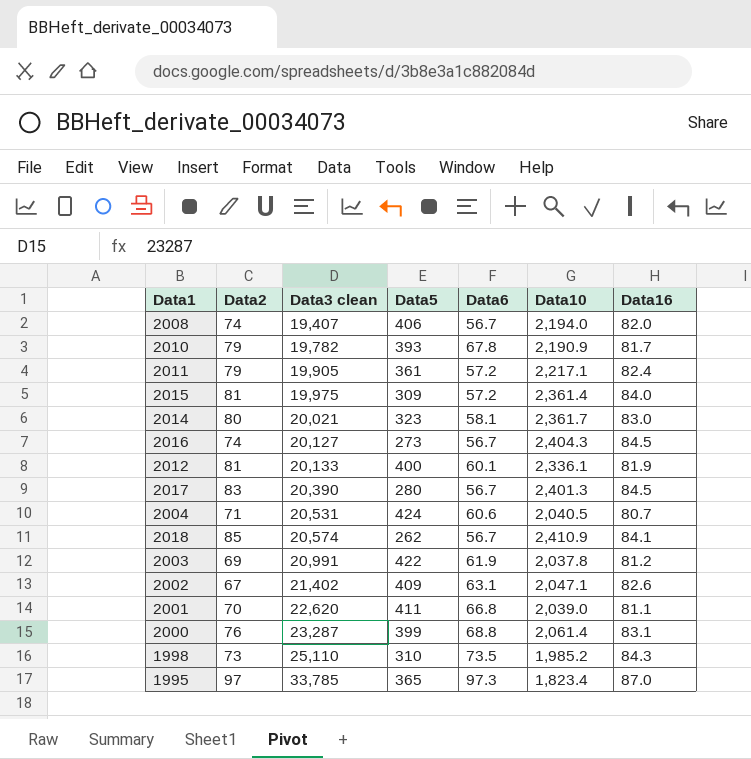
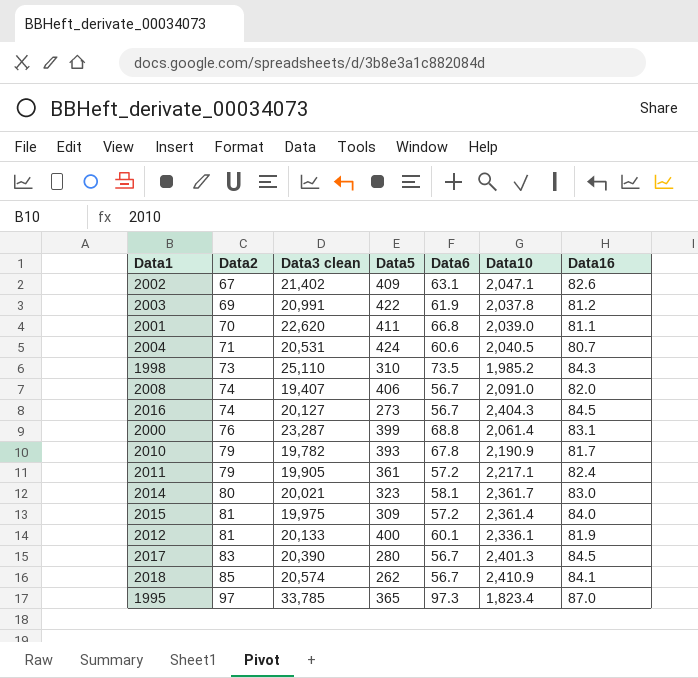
row order: Data3 clean ascending -> Data2 ascending
2008 | Data10: 2,194.0 -> 2,091.0

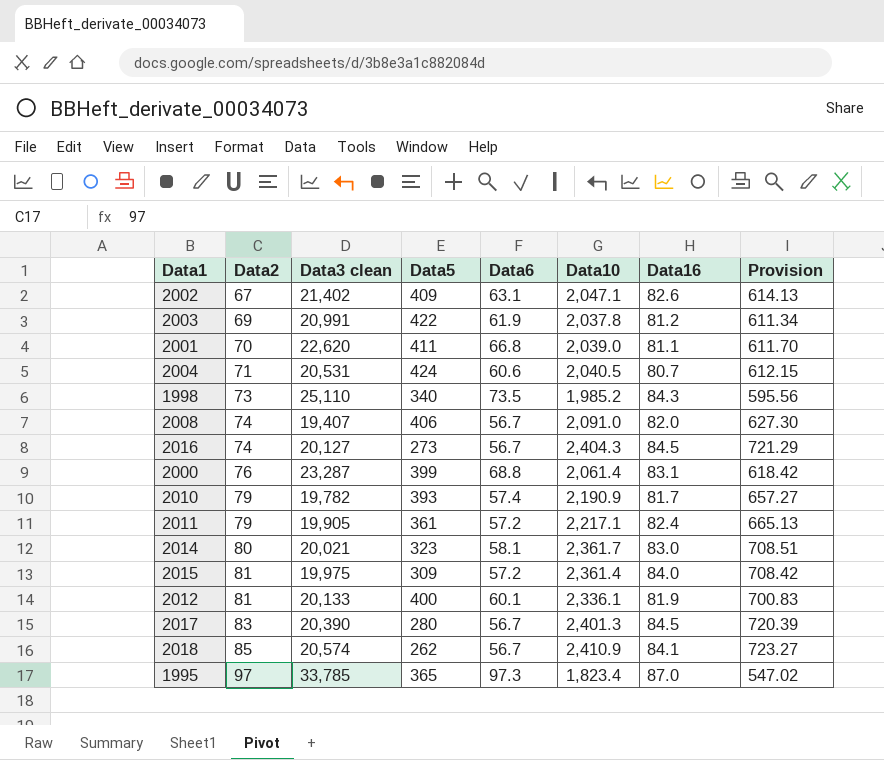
column Provision | formula: none -> [Data10] * 0.3
1998 | Data5: 310 -> 340
2010 | Data6: 67.8 -> 57.4

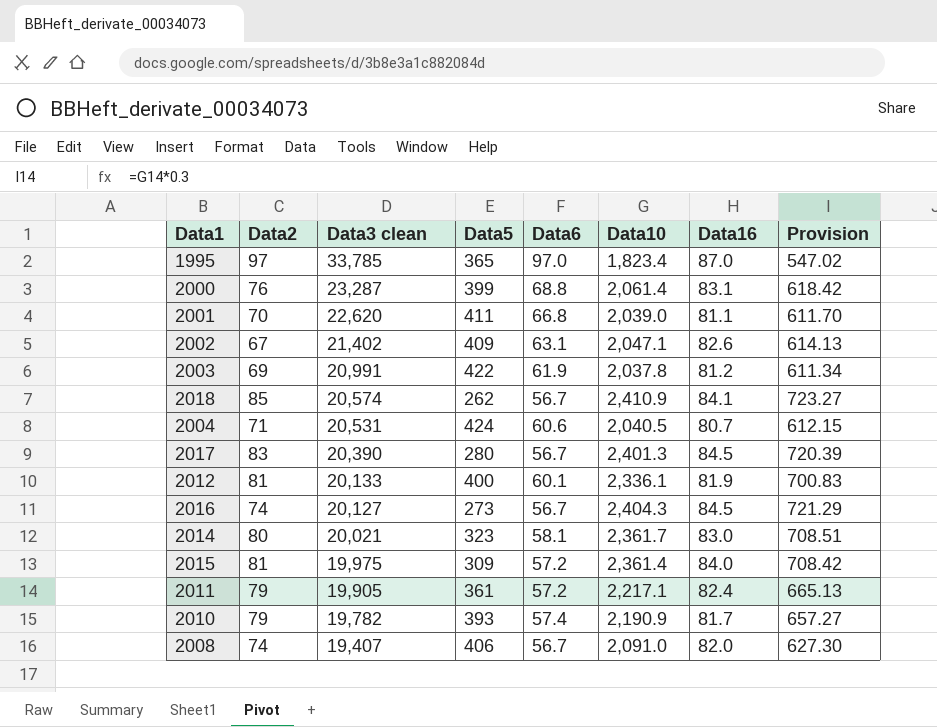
row order: Data2 ascending -> Data3 clean descending
row 1998: 73 | 25,110 | 340 | 73.5 | 1,985.2 | 84.3 | 595.56 -> none
1995 | Data6: 97.3 -> 97.0

